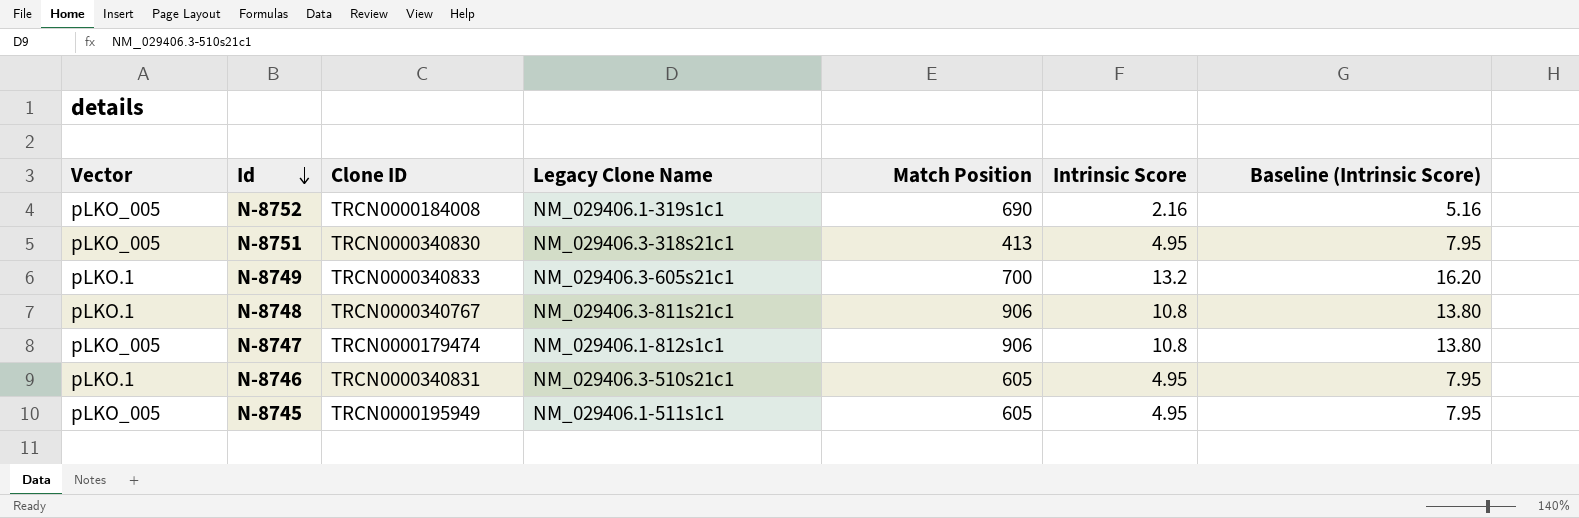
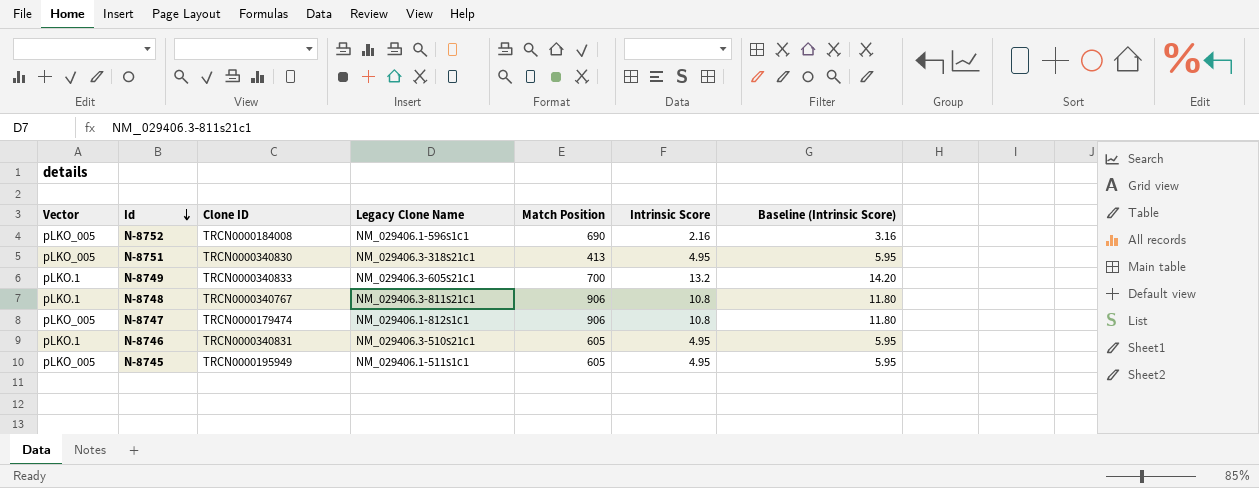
column Baseline (Intrinsic Score) | formula: [Intrinsic Score] + 3 -> [Intrinsic Score] + 1
N-8752 | Legacy Clone Name: NM_029406.1-319s1c1 -> NM_029406.1-596s1c1

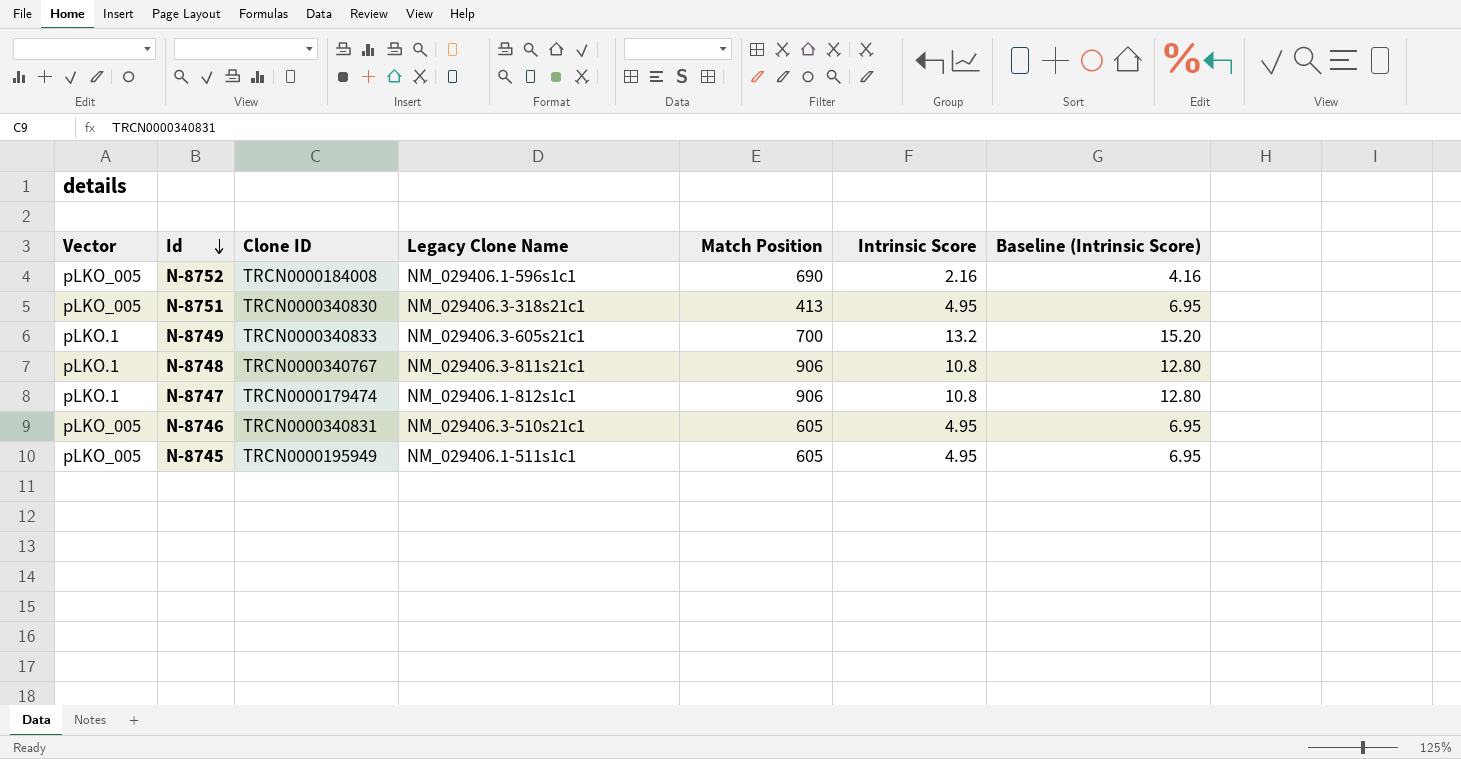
column Baseline (Intrinsic Score) | formula: [Intrinsic Score] + 1 -> [Intrinsic Score] + 2
N-8747 | Vector: pLKO_005 -> pLKO.1
N-8746 | Vector: pLKO.1 -> pLKO_005

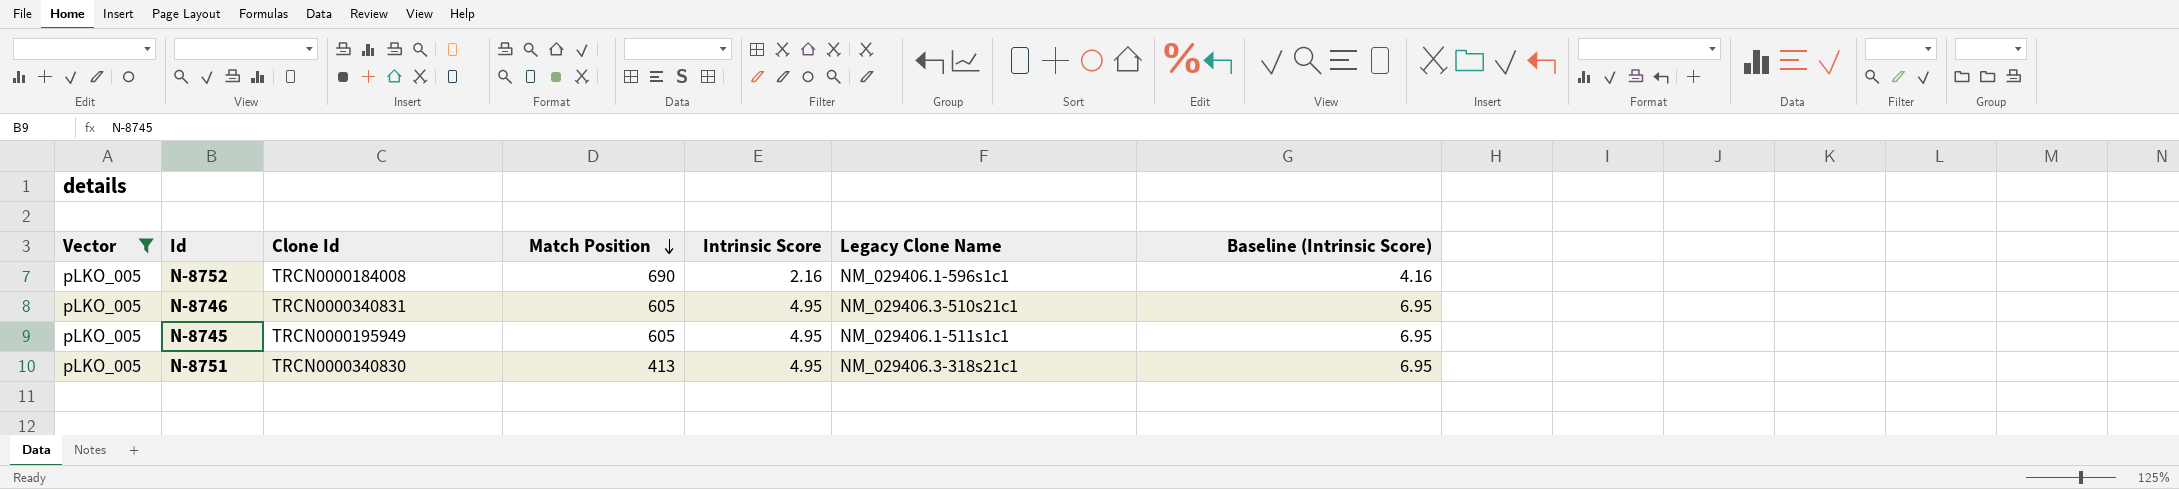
filter: none -> Vector = pLKO_005
row order: Id descending -> Match Position descending
column name: Clone ID -> Clone Id
column Legacy Clone Name | position: 4 -> 6

